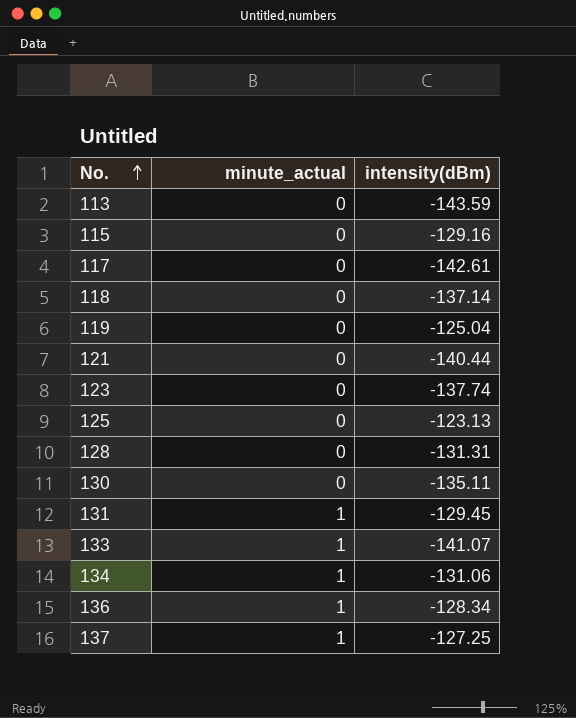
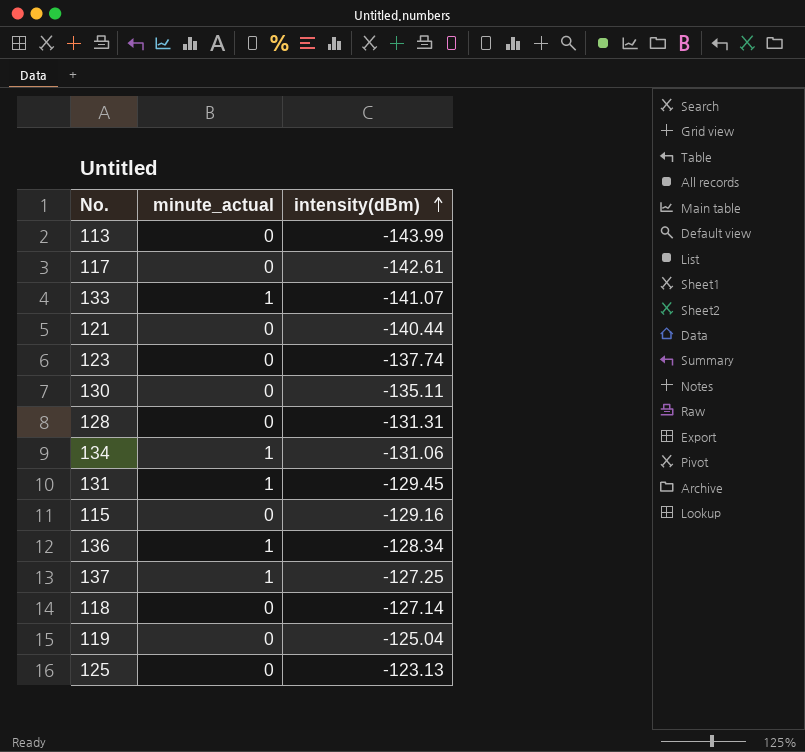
row order: No. ascending -> intensity(dBm) ascending
113 | intensity(dBm): -143.59 -> -143.99
118 | intensity(dBm): -137.14 -> -127.14

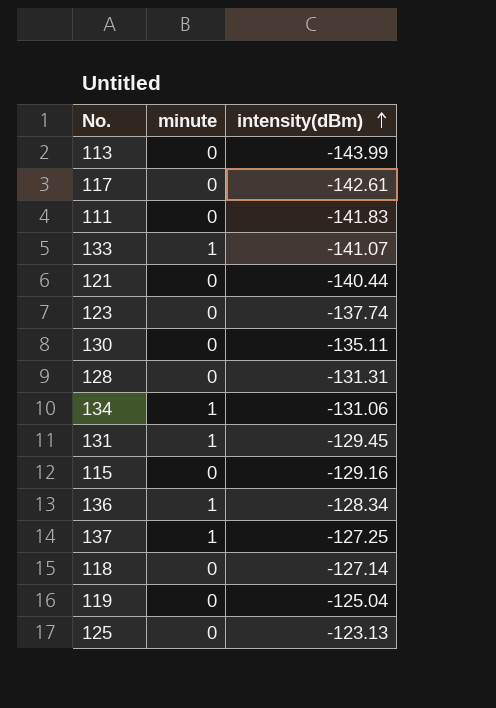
column name: minute_actual -> minute
row 111: none -> 0 | -141.83

